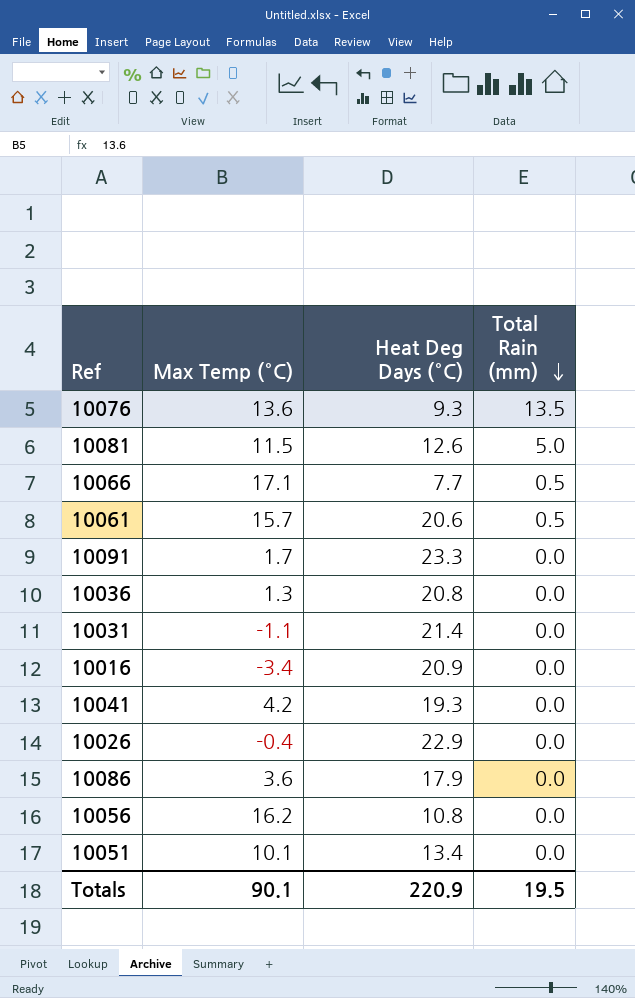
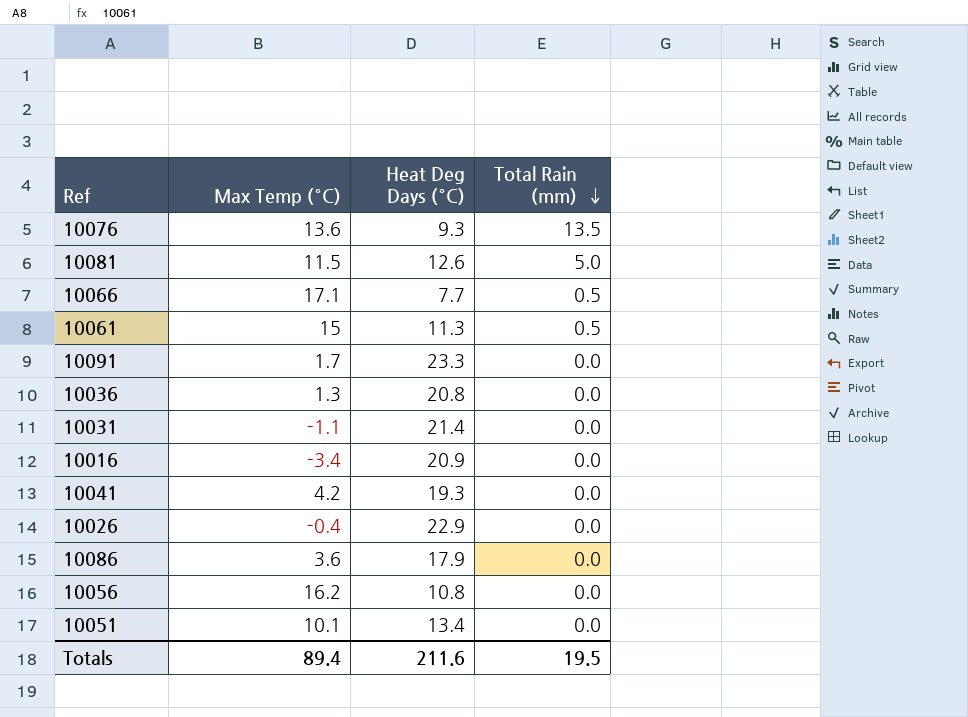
10061 | Max Temp (°C): 15.7 -> 15
10061 | Heat Deg Days (°C): 20.6 -> 11.3
Totals | Max Temp (°C): 90.1 -> 89.4
Totals | Heat Deg Days (°C): 220.9 -> 211.6

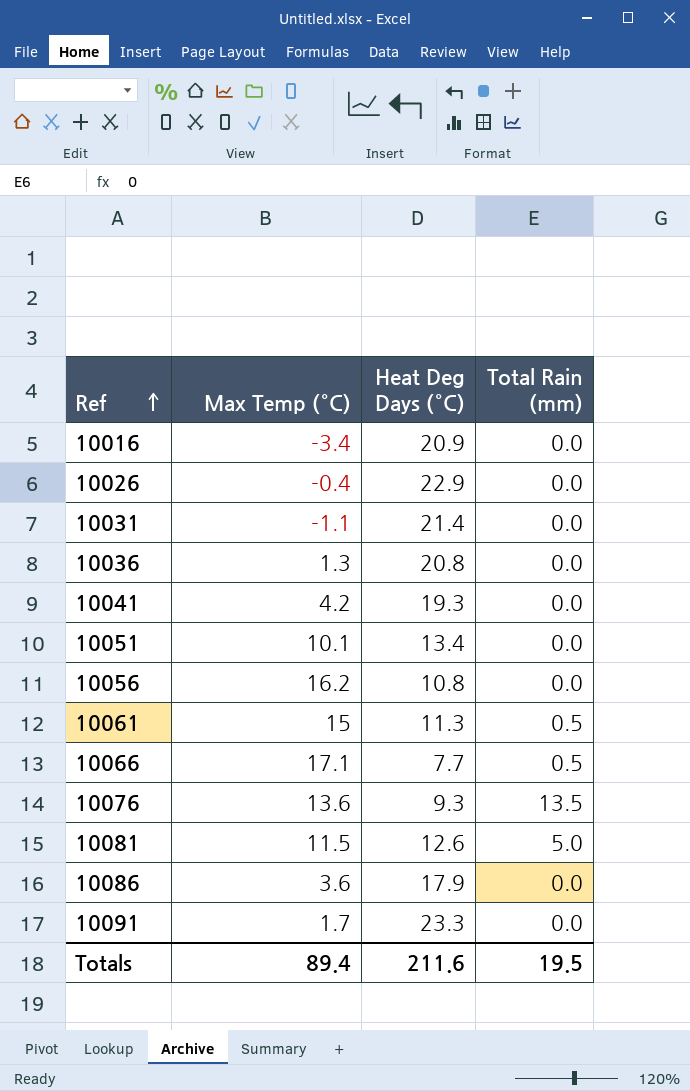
row order: Total Rain (mm) descending -> Ref ascending

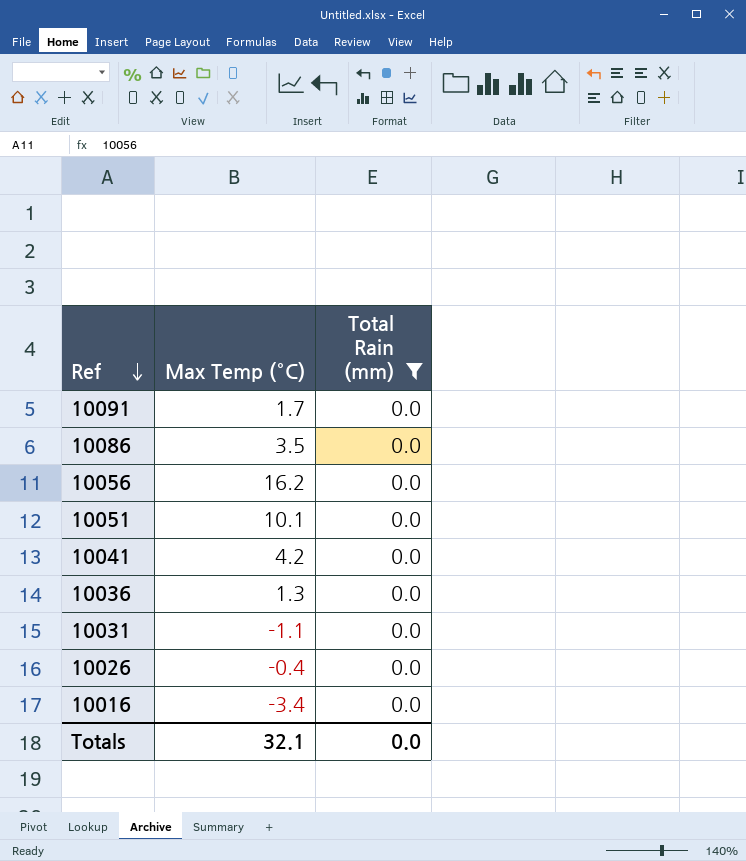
filter: none -> Total Rain (mm) = 0.0
row order: Ref ascending -> Ref descending
column Heat Deg Days (°C) | position: 3 -> none
10086 | Max Temp (°C): 3.6 -> 3.5
Totals | Max Temp (°C): 89.4 -> 32.1
Totals | Total Rain (mm): 19.5 -> 0.0

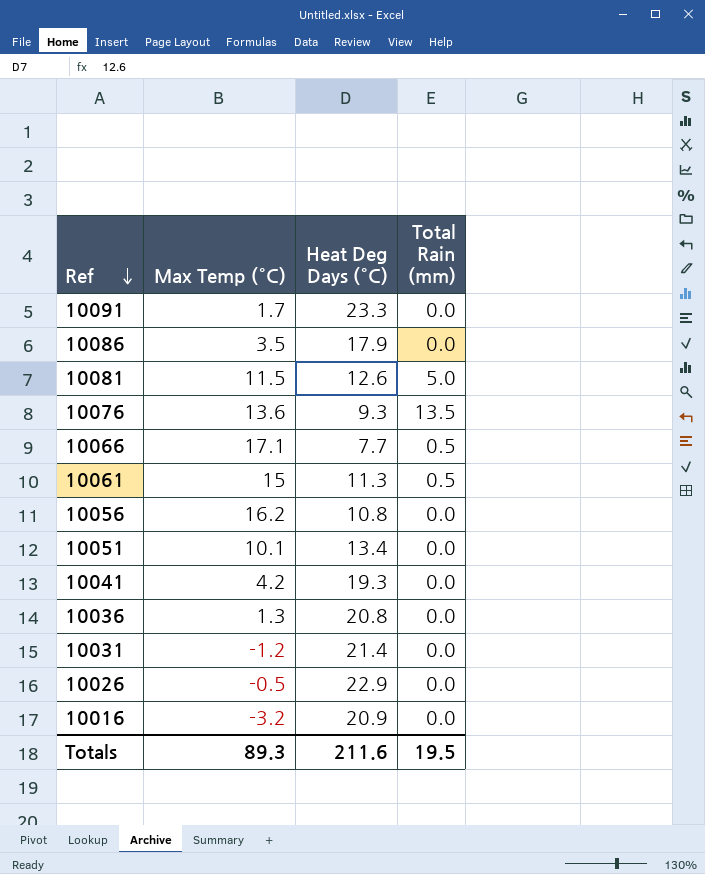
filter: Total Rain (mm) = 0.0 -> none
column Heat Deg Days (°C) | position: none -> 3
10031 | Max Temp (°C): -1.1 -> -1.2
10026 | Max Temp (°C): -0.4 -> -0.5
10016 | Max Temp (°C): -3.4 -> -3.2
Totals | Max Temp (°C): 32.1 -> 89.3
Totals | Total Rain (mm): 0.0 -> 19.5

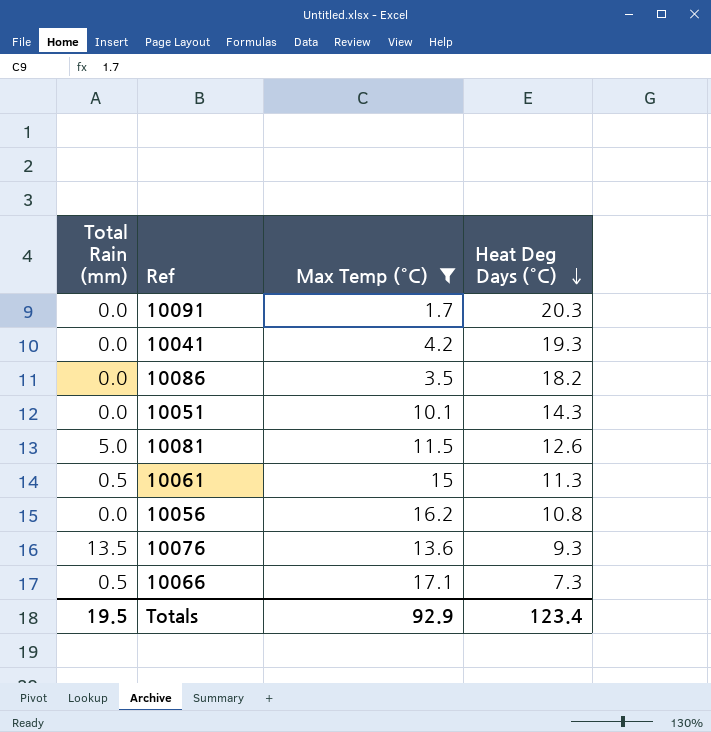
filter: none -> Max Temp (°C) >= 1.7
row order: Ref descending -> Heat Deg Days (°C) descending
column Total Rain (mm) | position: 4 -> 1
10091 | Heat Deg Days (°C): 23.3 -> 20.3
10086 | Heat Deg Days (°C): 17.9 -> 18.2
10051 | Heat Deg Days (°C): 13.4 -> 14.3
10066 | Heat Deg Days (°C): 7.7 -> 7.3
Totals | Max Temp (°C): 89.3 -> 92.9
Totals | Heat Deg Days (°C): 211.6 -> 123.4

